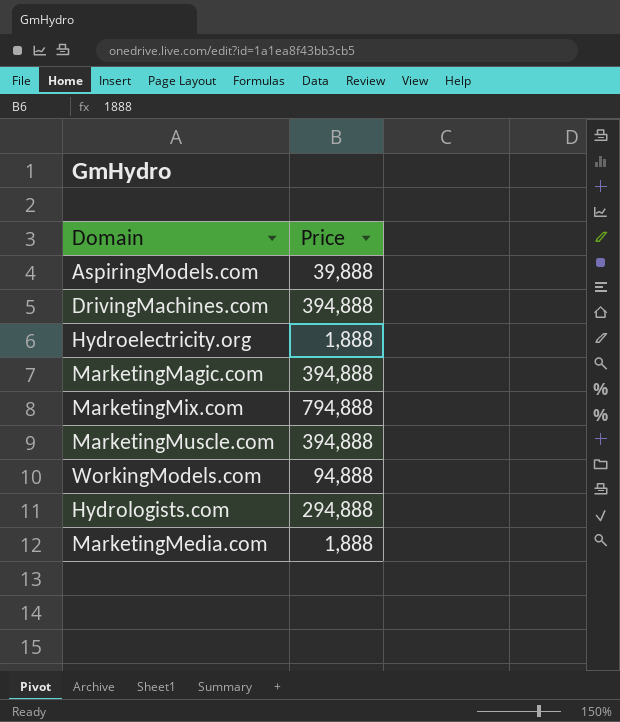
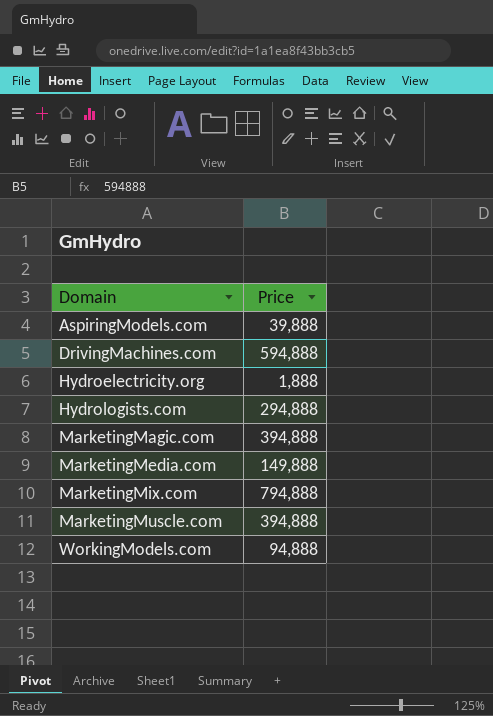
row order: none -> Domain ascending
DrivingMachines.com | Price: 394,888 -> 594,888
MarketingMedia.com | Price: 1,888 -> 149,888

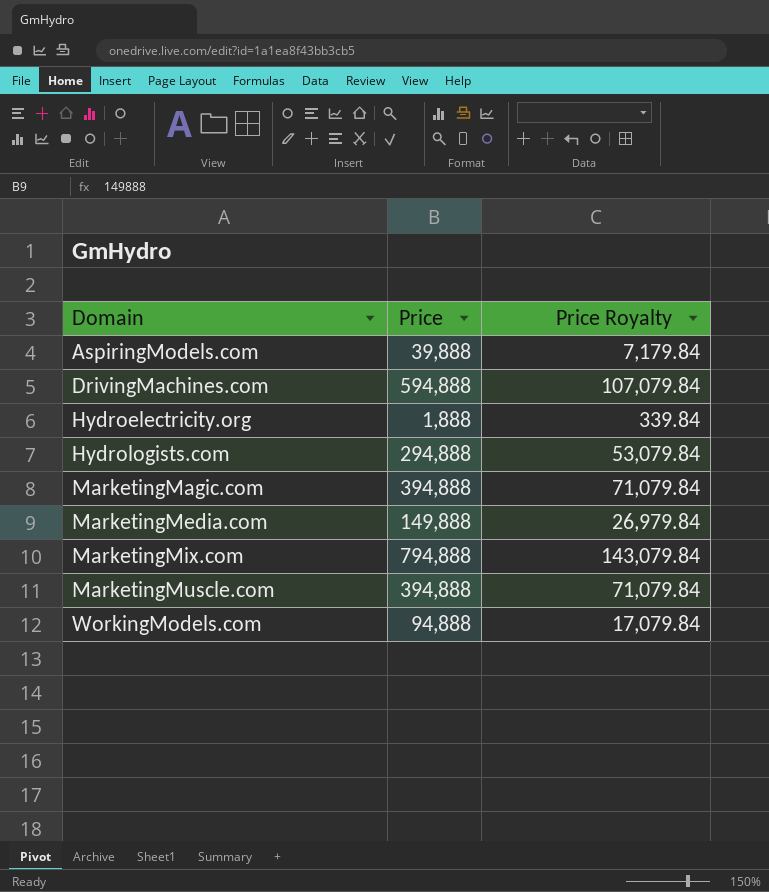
column Price Royalty | formula: none -> [Price] * 0.18

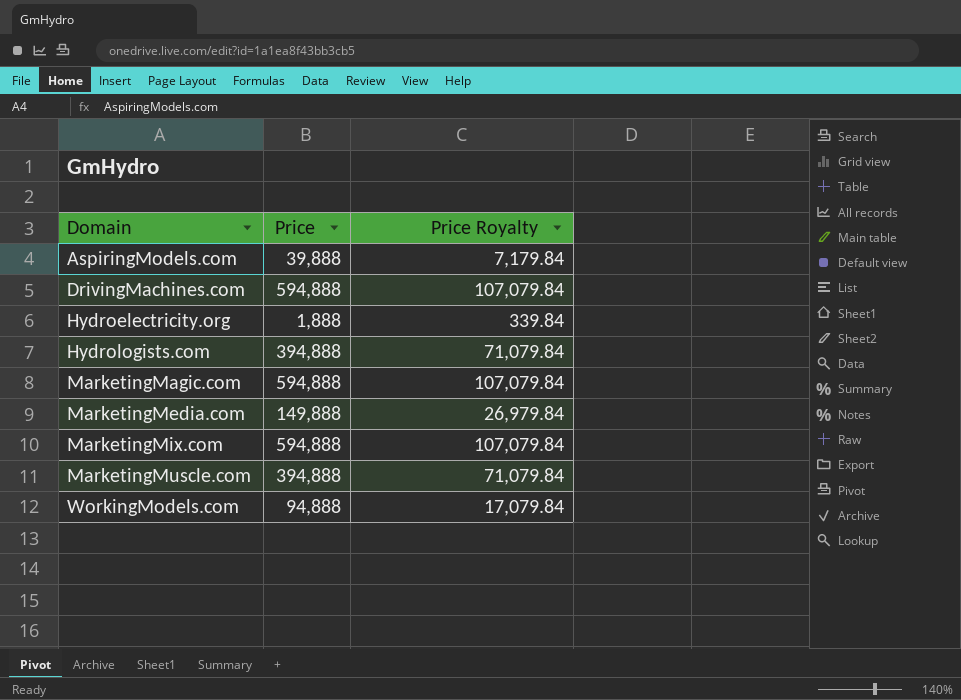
Hydrologists.com | Price: 294,888 -> 394,888
Hydrologists.com | Price Royalty: 53,079.84 -> 71,079.84
MarketingMagic.com | Price: 394,888 -> 594,888
MarketingMagic.com | Price Royalty: 71,079.84 -> 107,079.84
MarketingMix.com | Price: 794,888 -> 594,888
MarketingMix.com | Price Royalty: 143,079.84 -> 107,079.84

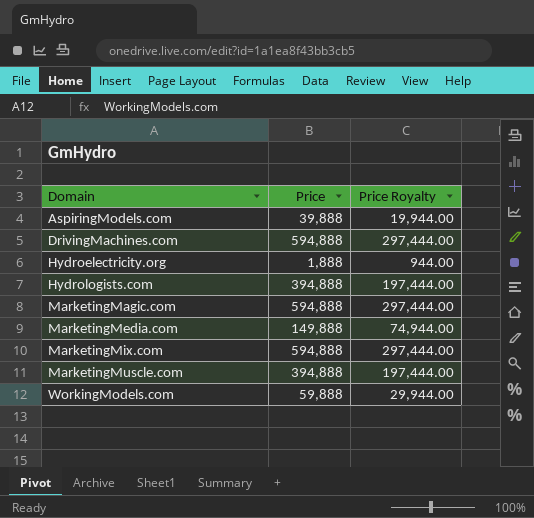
column Price Royalty | formula: [Price] * 0.18 -> [Price] * 0.5
WorkingModels.com | Price: 94,888 -> 59,888

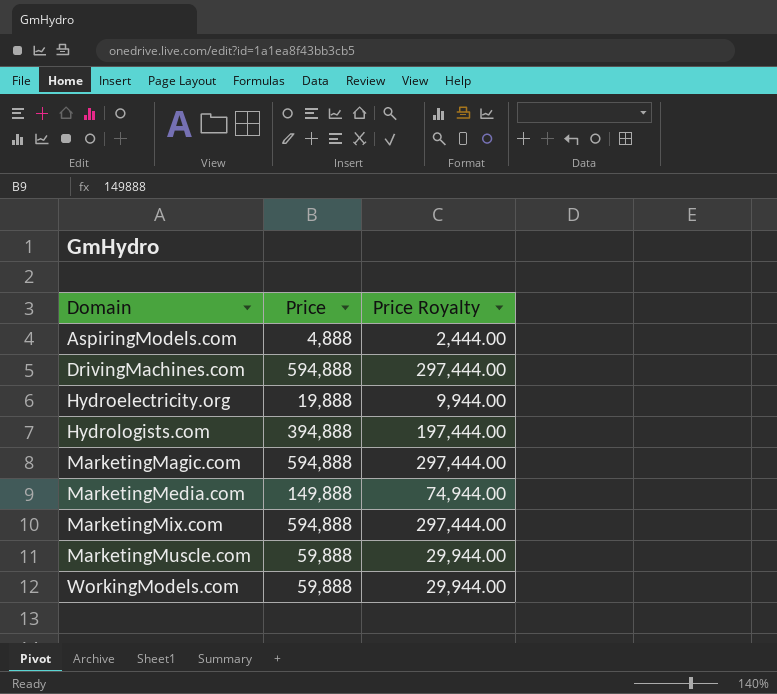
AspiringModels.com | Price: 39,888 -> 4,888
AspiringModels.com | Price Royalty: 19,944.00 -> 2,444.00
Hydroelectricity.org | Price: 1,888 -> 19,888
Hydroelectricity.org | Price Royalty: 944.00 -> 9,944.00
MarketingMuscle.com | Price: 394,888 -> 59,888
MarketingMuscle.com | Price Royalty: 197,444.00 -> 29,944.00

